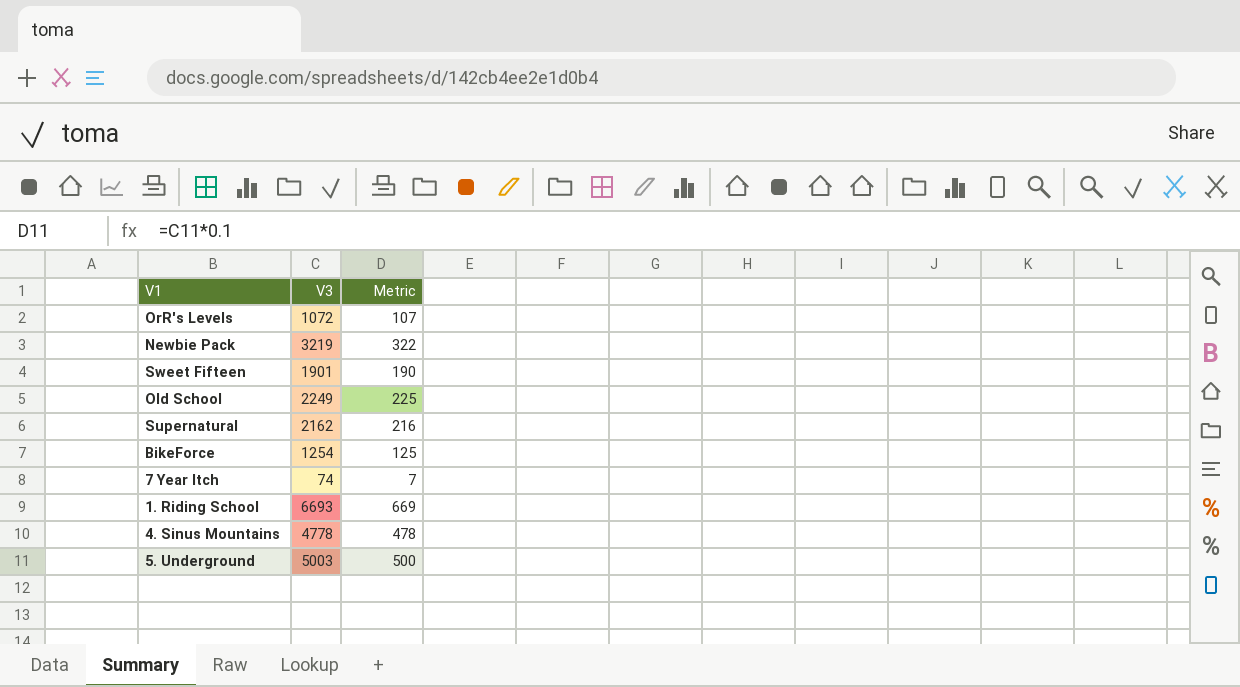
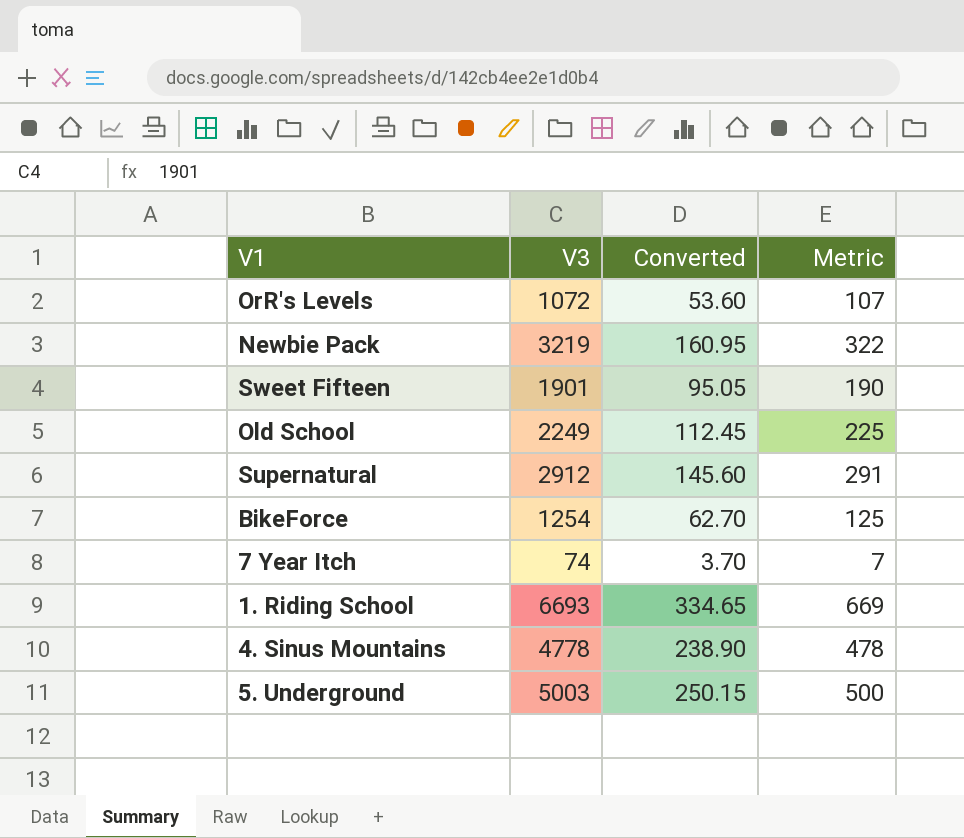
column Converted | formula: none -> [V3] * 0.05
Supernatural | V3: 2162 -> 2912
Supernatural | Metric: 216 -> 291

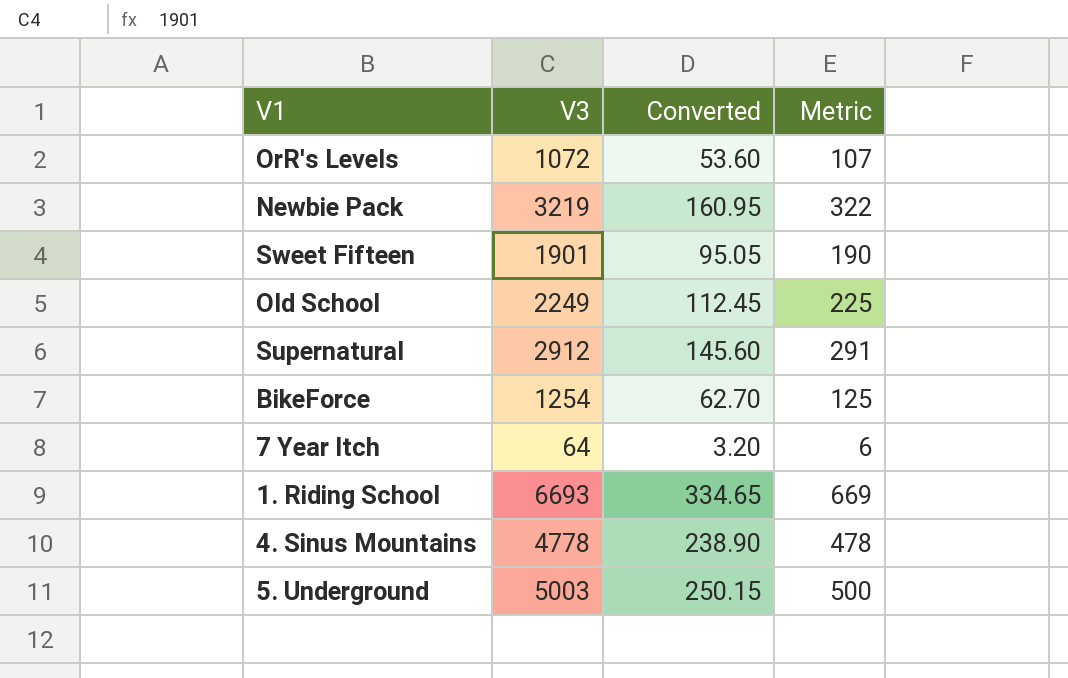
7 Year Itch | V3: 74 -> 64
7 Year Itch | Converted: 3.70 -> 3.20
7 Year Itch | Metric: 7 -> 6

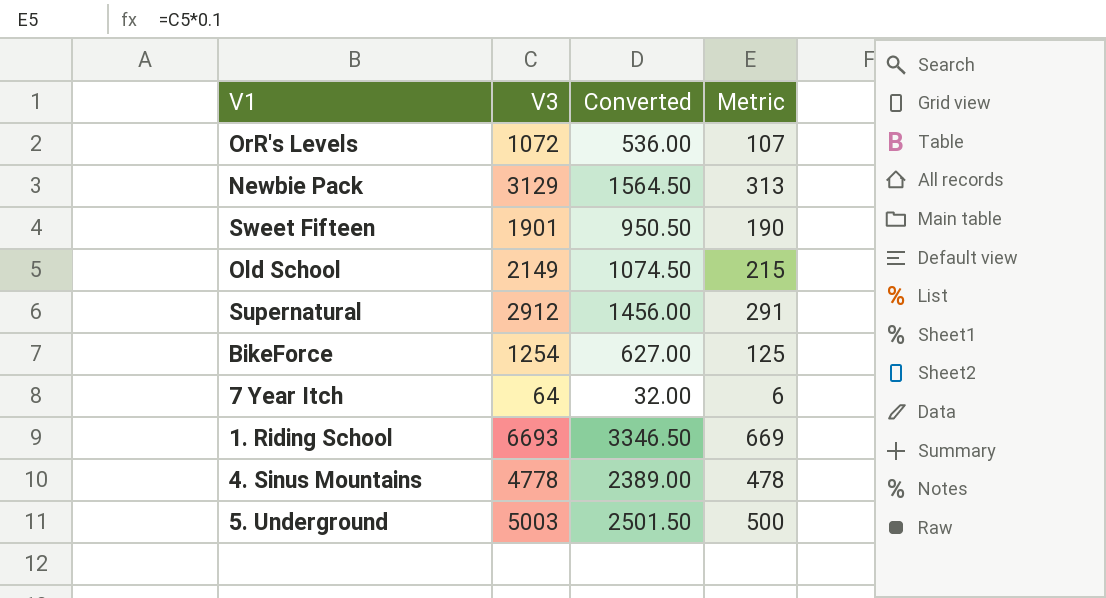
column Converted | formula: [V3] * 0.05 -> [V3] * 0.5
Newbie Pack | V3: 3219 -> 3129
Newbie Pack | Metric: 322 -> 313
Old School | V3: 2249 -> 2149
Old School | Metric: 225 -> 215

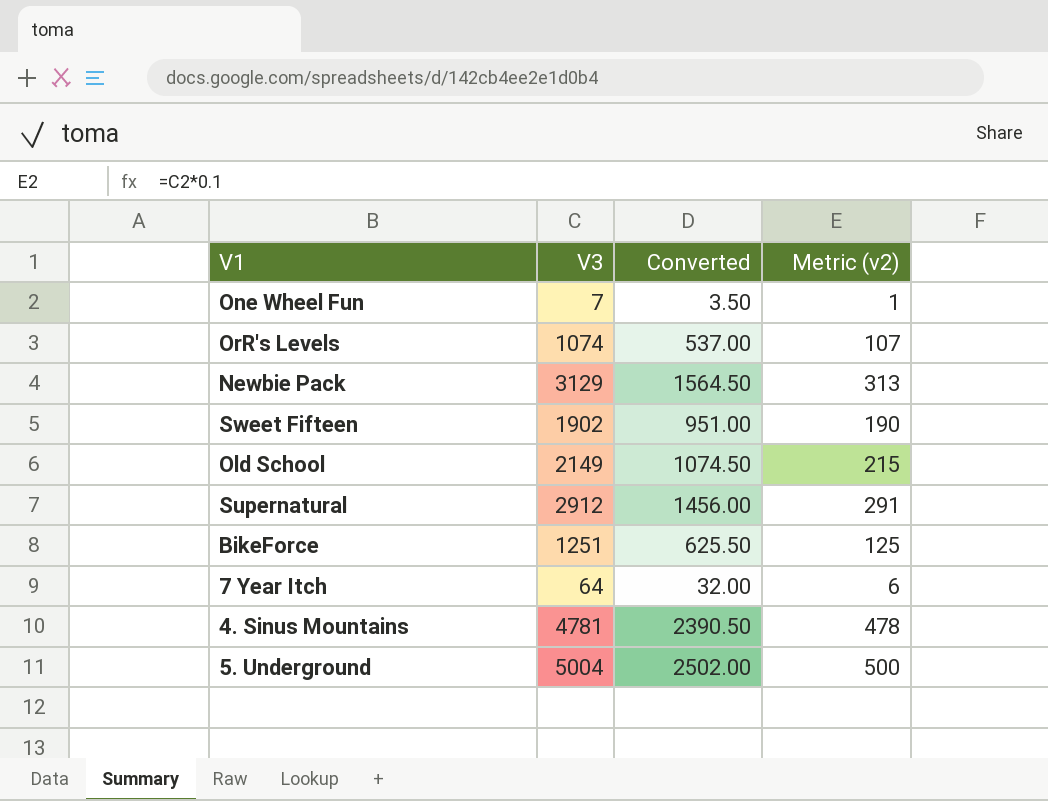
column name: Metric -> Metric (v2)
row 1. Riding School: 6693 | 3346.50 | 669 -> none
row One Wheel Fun: none -> 7 | 3.50 | 1
OrR's Levels | V3: 1072 -> 1074
OrR's Levels | Converted: 536.00 -> 537.00
Sweet Fifteen | V3: 1901 -> 1902
Sweet Fifteen | Converted: 950.50 -> 951.00
BikeForce | V3: 1254 -> 1251
BikeForce | Converted: 627.00 -> 625.50
4. Sinus Mountains | V3: 4778 -> 4781
4. Sinus Mountains | Converted: 2389.00 -> 2390.50
5. Underground | V3: 5003 -> 5004
5. Underground | Converted: 2501.50 -> 2502.00

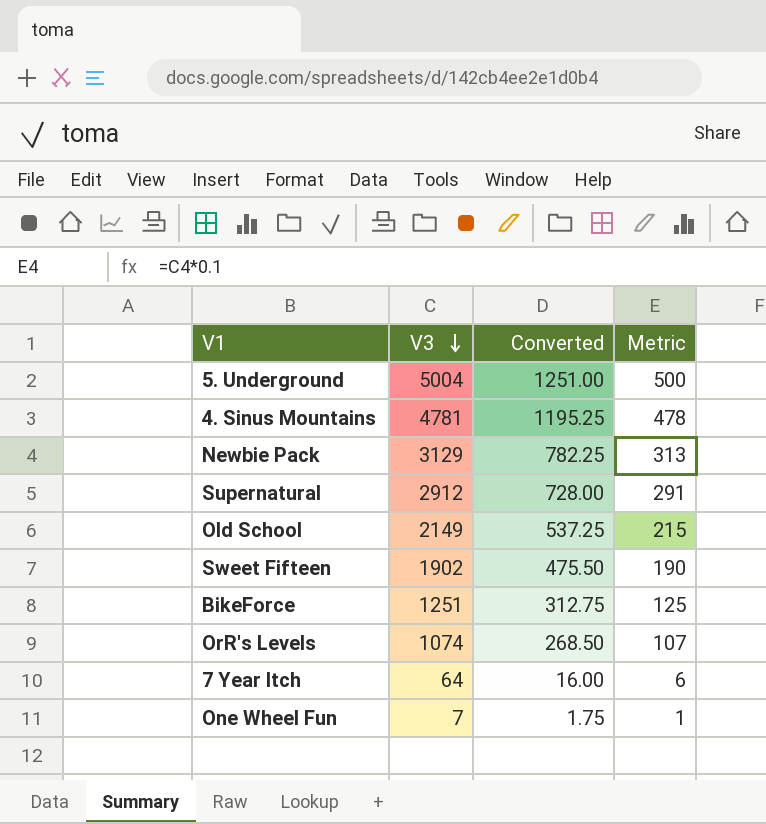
row order: none -> V3 descending
column Converted | formula: [V3] * 0.5 -> [V3] * 0.25
column name: Metric (v2) -> Metric

